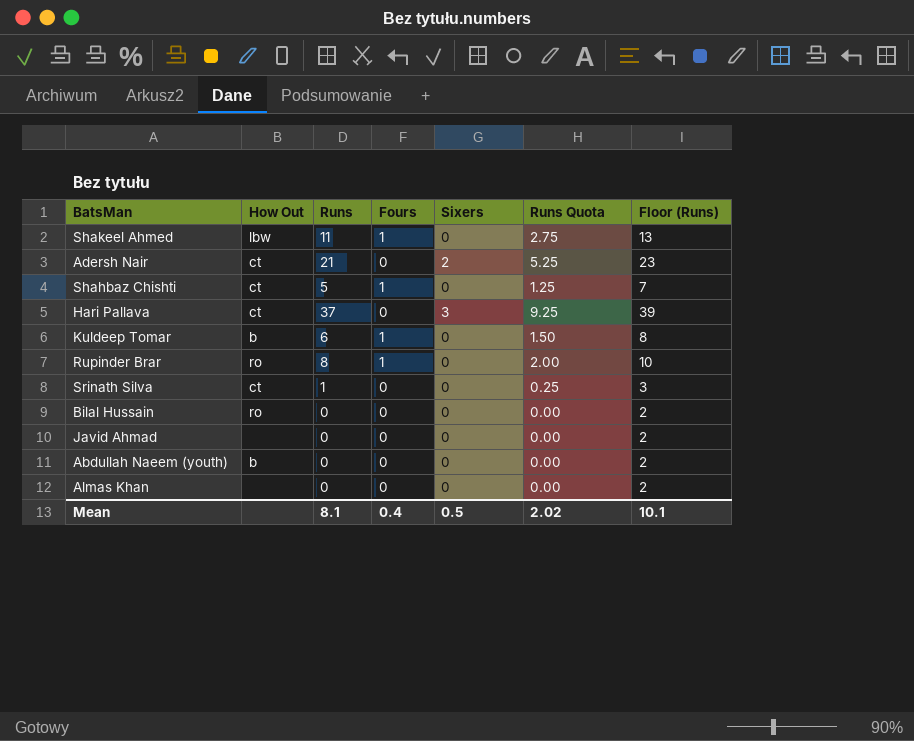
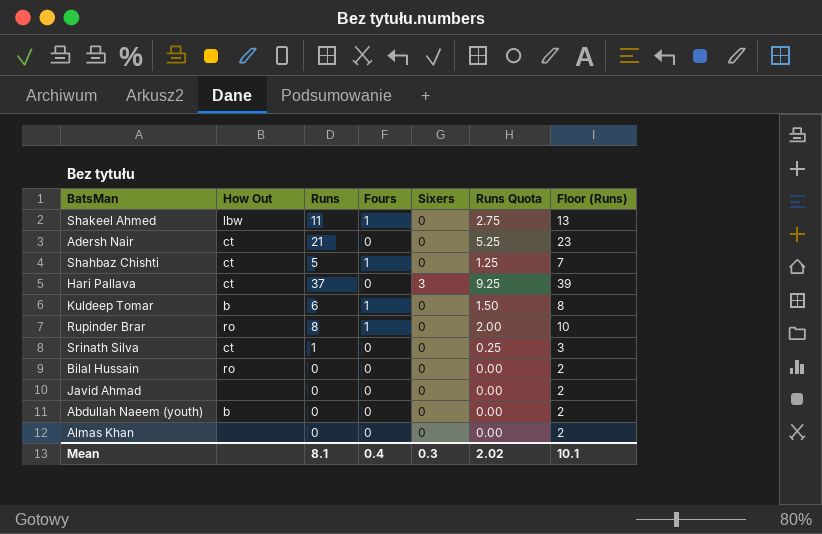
Adersh Nair | Sixers: 2 -> 0
Mean | Sixers: 0.5 -> 0.3

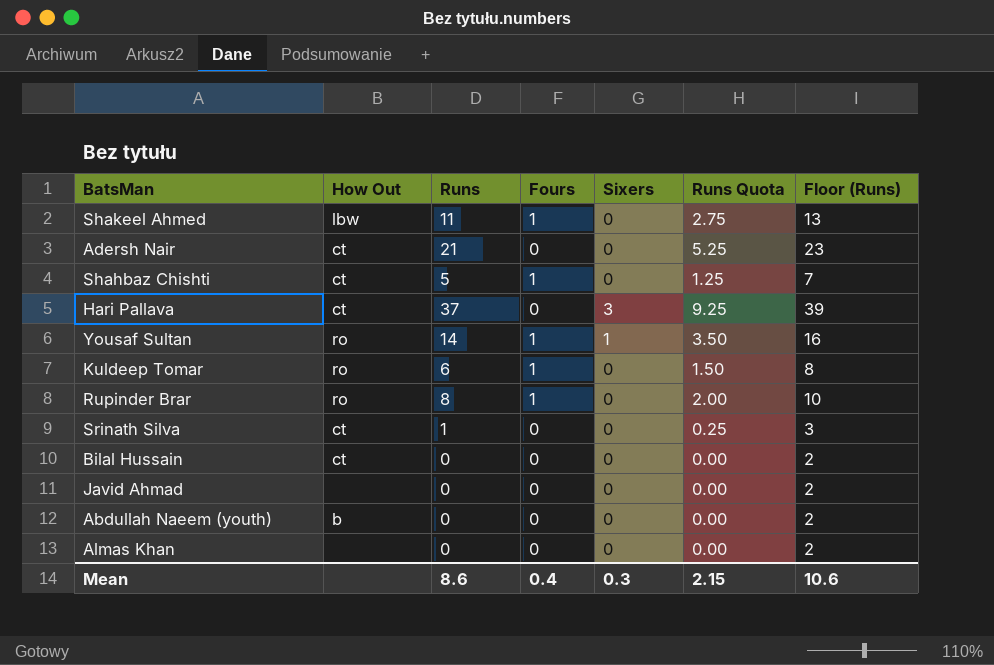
row Yousaf Sultan: none -> ro | 14 | 1 | 1 | 3.50 | 16
Kuldeep Tomar | How Out: b -> ro
Bilal Hussain | How Out: ro -> ct
Mean | Runs: 8.1 -> 8.6
Mean | Runs Quota: 2.02 -> 2.15
Mean | Floor (Runs): 10.1 -> 10.6

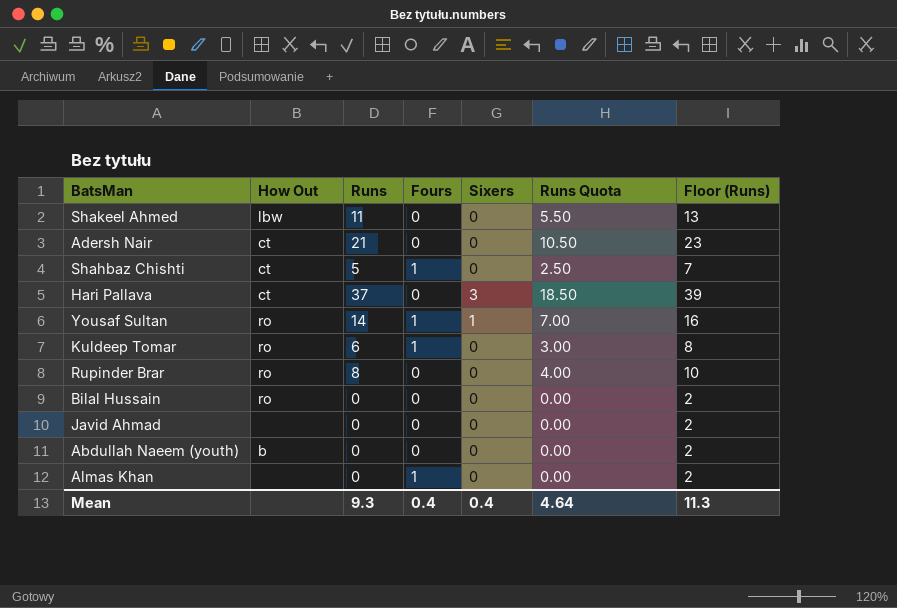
column Runs Quota | formula: [Runs] * 0.25 -> [Runs] * 0.5
row Srinath Silva: ct | 1 | 0 | 0 | 0.25 | 3 -> none
Shakeel Ahmed | Fours: 1 -> 0
Rupinder Brar | Fours: 1 -> 0
Bilal Hussain | How Out: ct -> ro
Almas Khan | Fours: 0 -> 1
Mean | Runs: 8.6 -> 9.3
Mean | Sixers: 0.3 -> 0.4
Mean | Runs Quota: 2.15 -> 4.64
Mean | Floor (Runs): 10.6 -> 11.3

